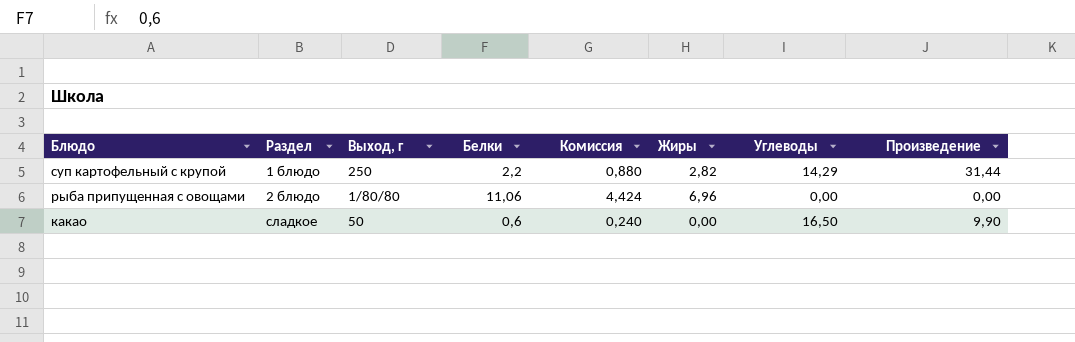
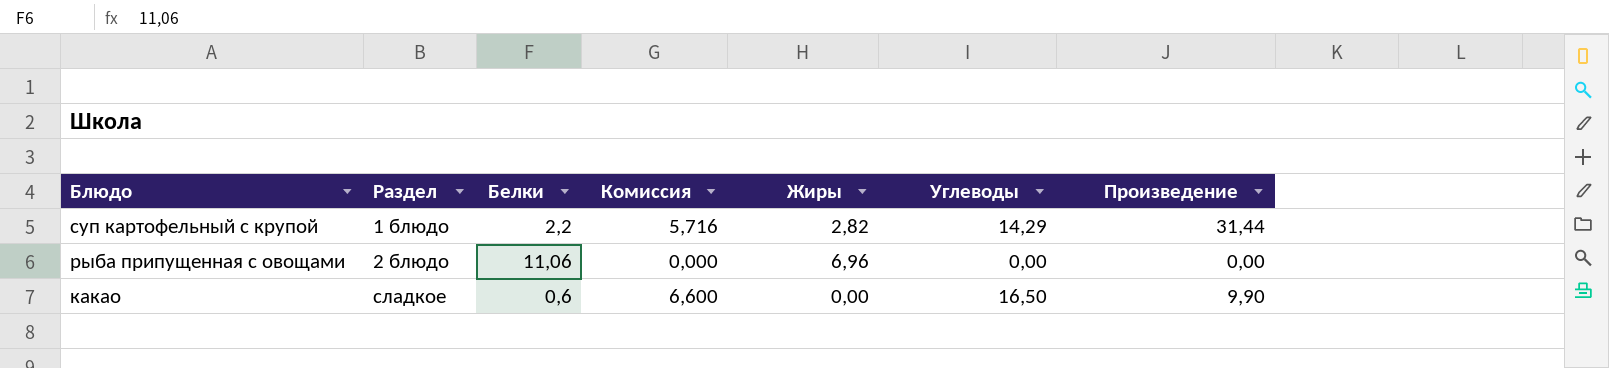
column Выход, г | position: 3 -> none
column Комиссия | formula: [Белки] * 0,4 -> [Углеводы] * 0,4

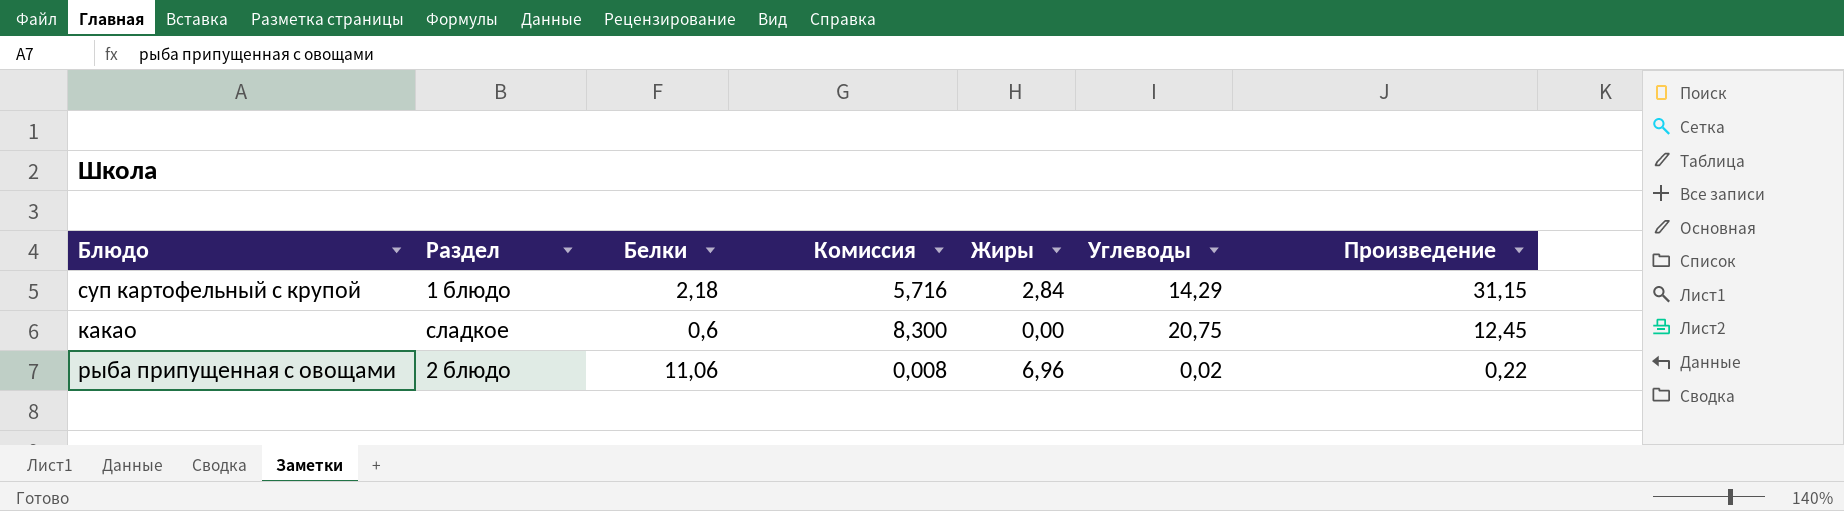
row order: Блюдо descending -> Произведение descending
суп картофельный с крупой | Белки: 2,2 -> 2,18
суп картофельный с крупой | Жиры: 2,82 -> 2,84
суп картофельный с крупой | Произведение: 31,44 -> 31,15
какао | Комиссия: 6,600 -> 8,300
какао | Углеводы: 16,50 -> 20,75
какао | Произведение: 9,90 -> 12,45
рыба припущенная с овощами | Комиссия: 0,000 -> 0,008
рыба припущенная с овощами | Углеводы: 0,00 -> 0,02
рыба припущенная с овощами | Произведение: 0,00 -> 0,22

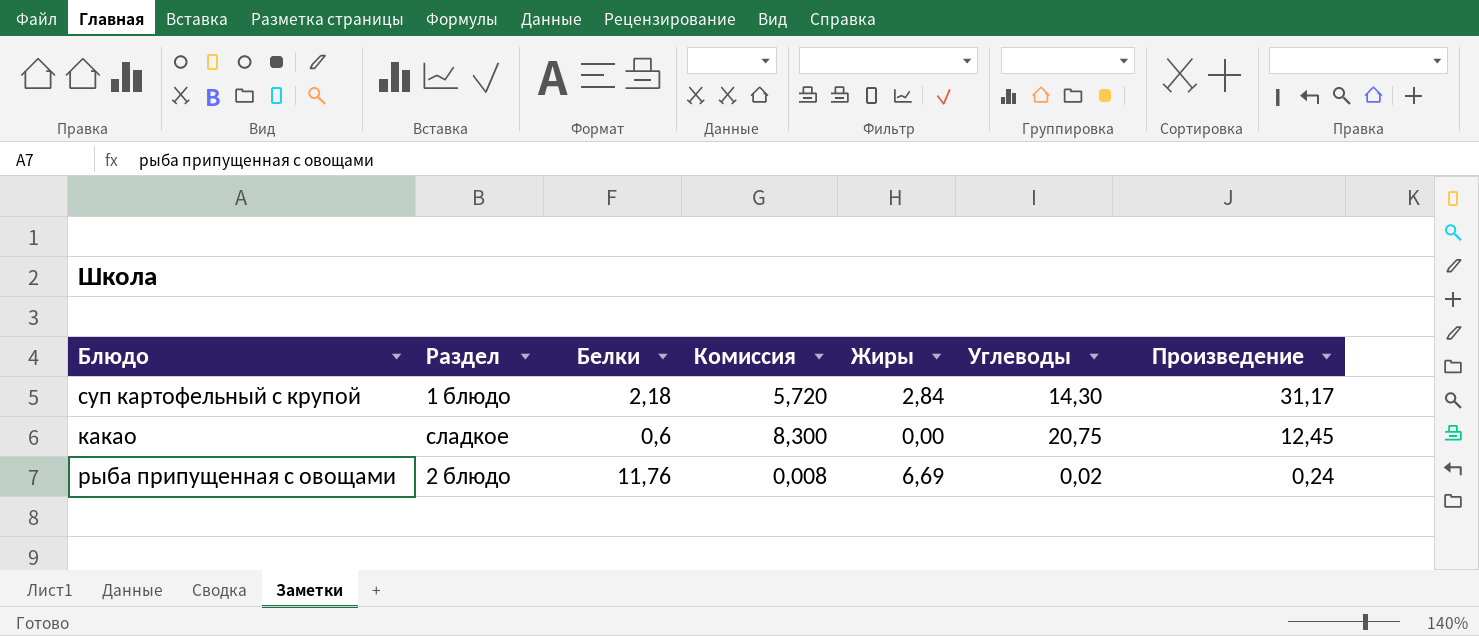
суп картофельный с крупой | Комиссия: 5,716 -> 5,720
суп картофельный с крупой | Углеводы: 14,29 -> 14,30
суп картофельный с крупой | Произведение: 31,15 -> 31,17
рыба припущенная с овощами | Белки: 11,06 -> 11,76
рыба припущенная с овощами | Жиры: 6,96 -> 6,69
рыба припущенная с овощами | Произведение: 0,22 -> 0,24

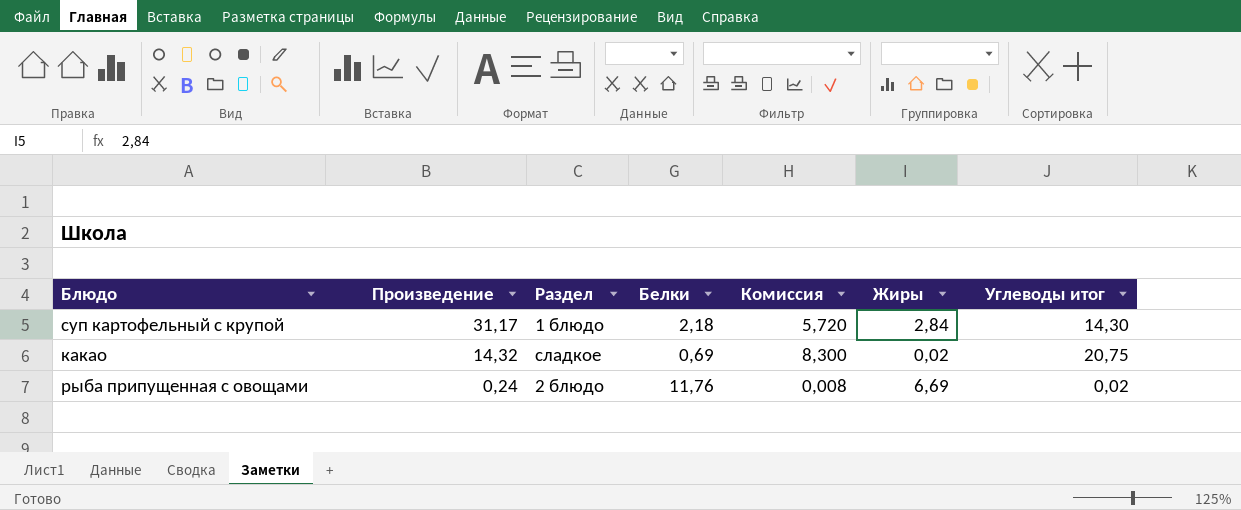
column Произведение | position: 7 -> 2
column name: Углеводы -> Углеводы итог
какао | Произведение: 12,45 -> 14,32
какао | Белки: 0,6 -> 0,69
какао | Жиры: 0,00 -> 0,02

